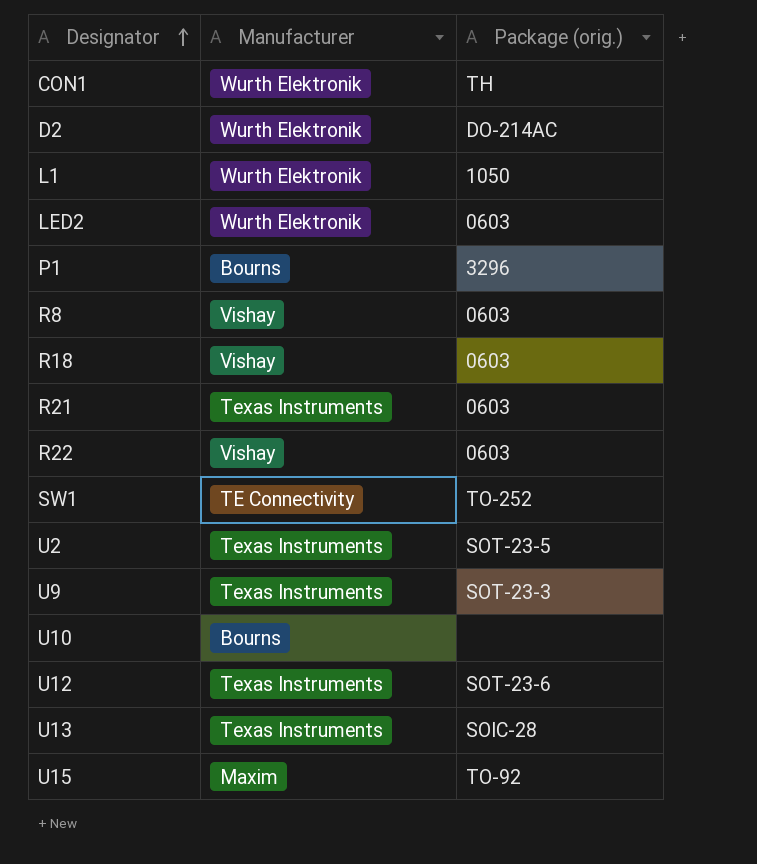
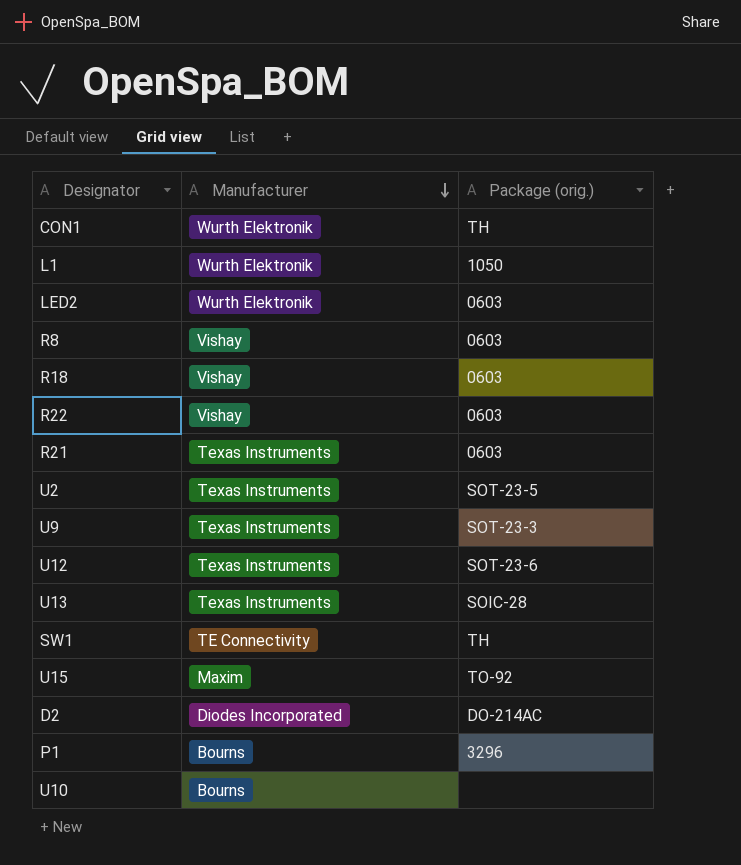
row order: Designator ascending -> Manufacturer descending
SW1 | Package (orig.): TO-252 -> TH
D2 | Manufacturer: Wurth Elektronik -> Diodes Incorporated

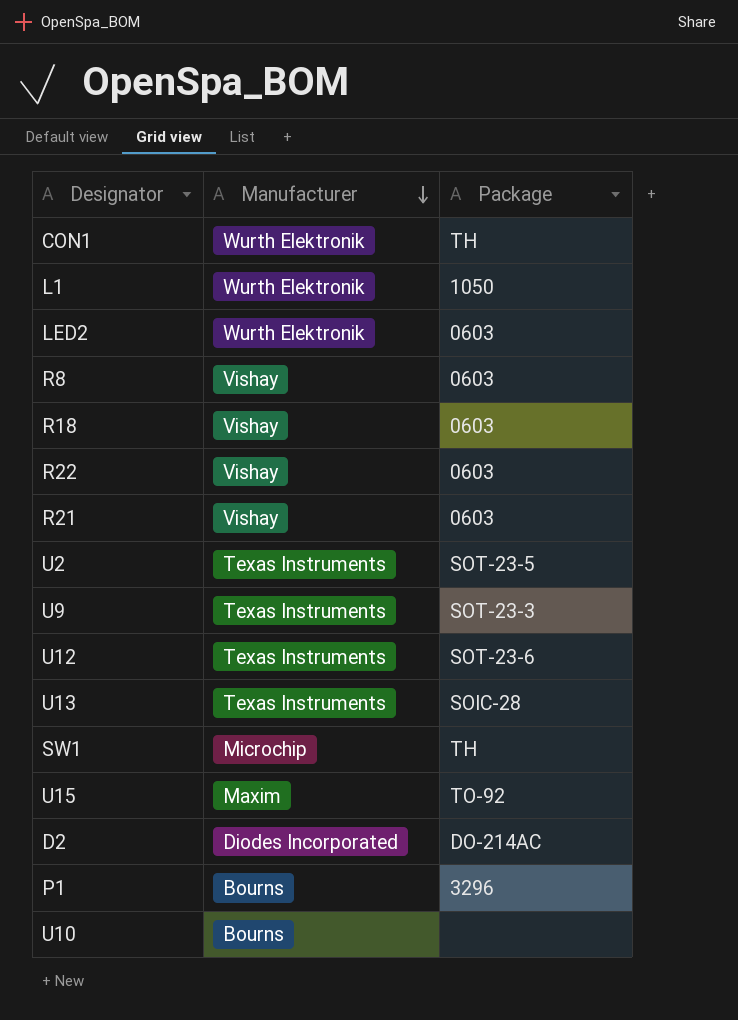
column name: Package (orig.) -> Package
R21 | Manufacturer: Texas Instruments -> Vishay
SW1 | Manufacturer: TE Connectivity -> Microchip

